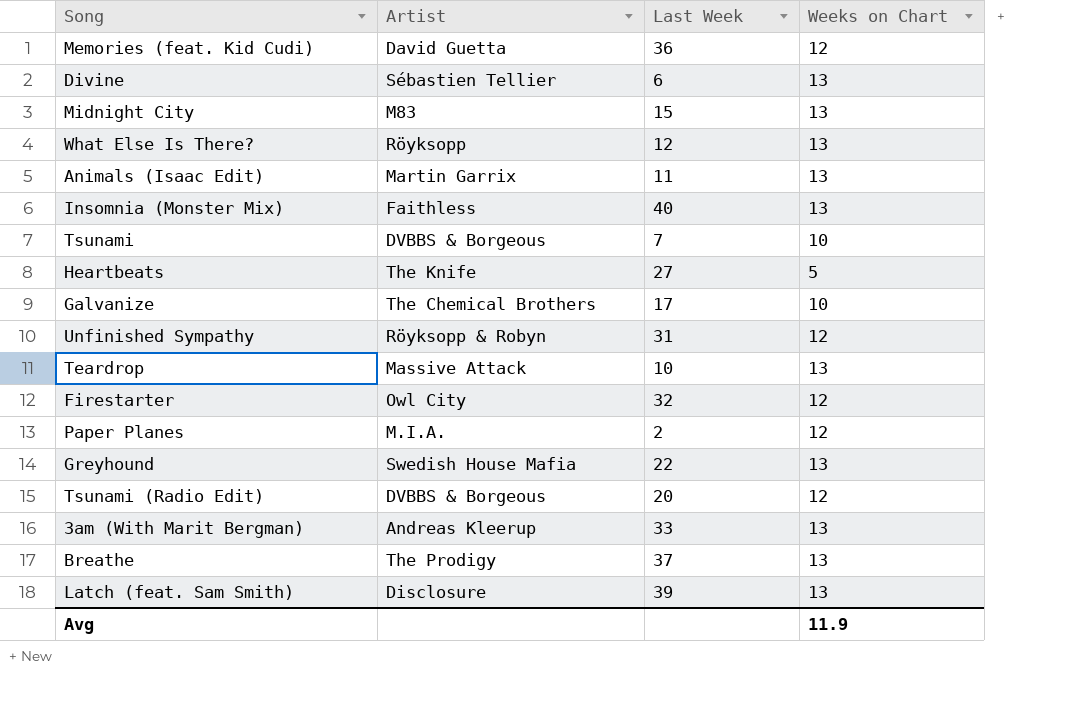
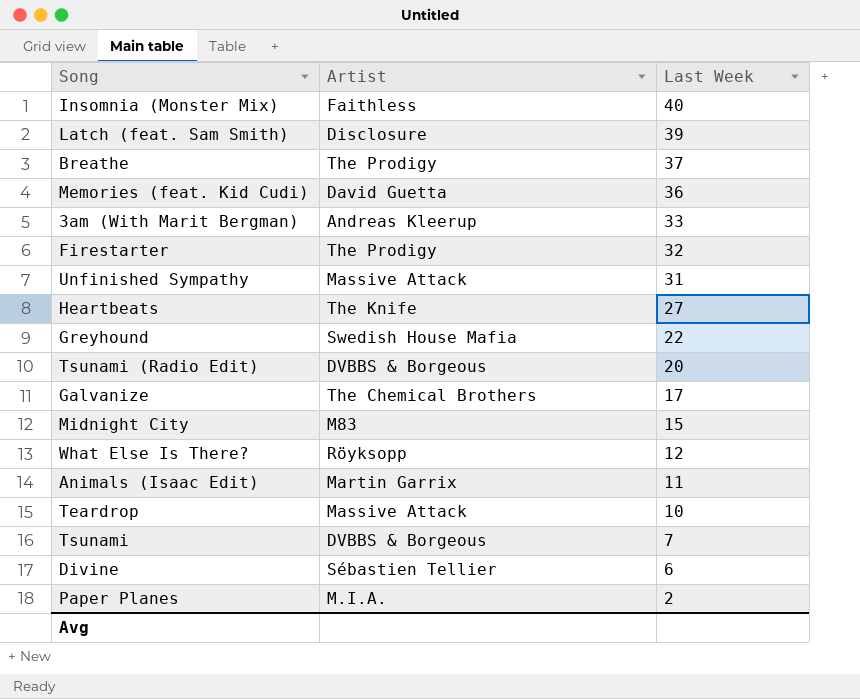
row order: none -> Last Week descending
column Weeks on Chart | position: 4 -> none
Firestarter | Artist: Owl City -> The Prodigy
Unfinished Sympathy | Artist: Röyksopp & Robyn -> Massive Attack

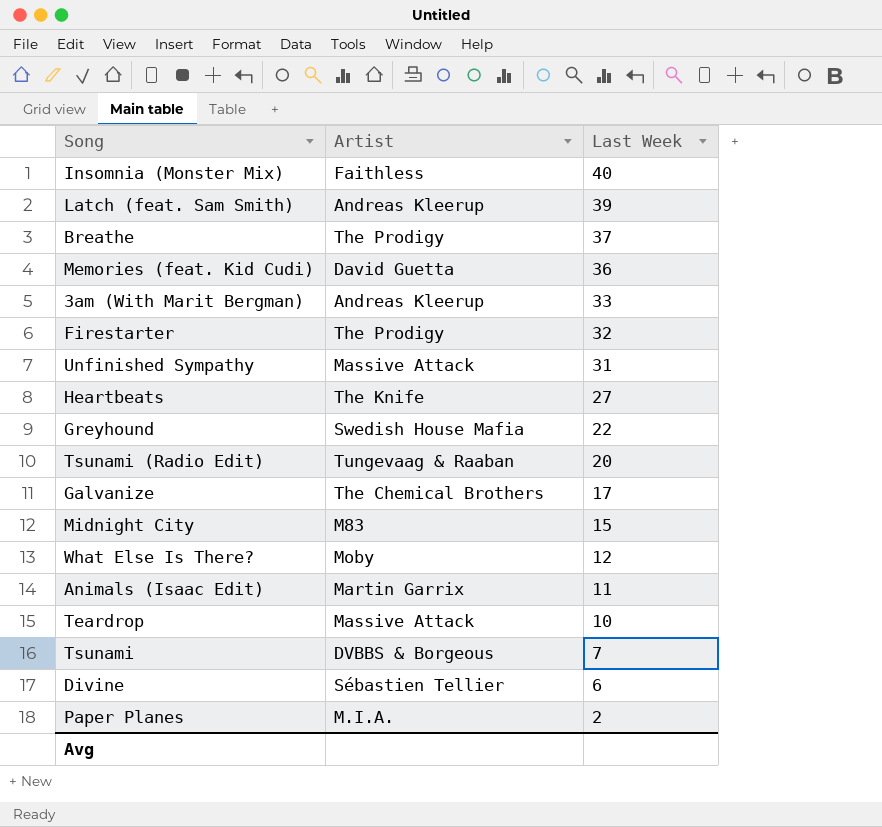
Latch (feat. Sam Smith) | Artist: Disclosure -> Andreas Kleerup
Tsunami (Radio Edit) | Artist: DVBBS & Borgeous -> Tungevaag & Raaban
What Else Is There? | Artist: Röyksopp -> Moby

